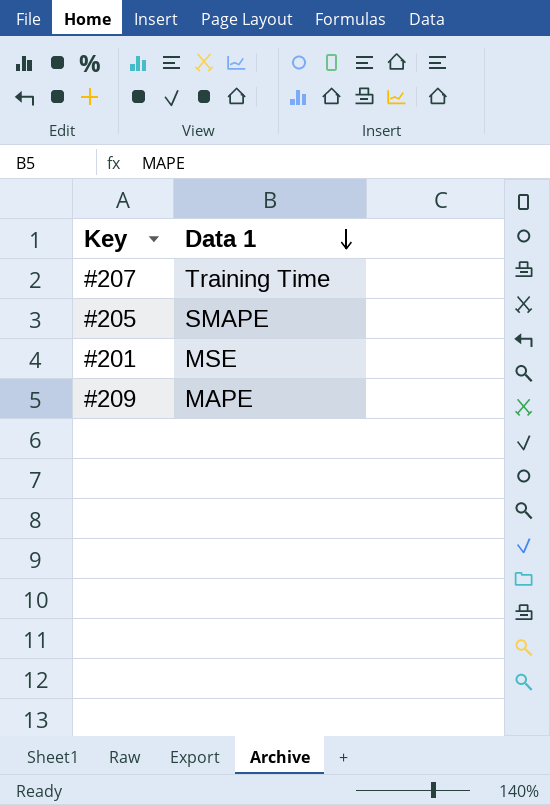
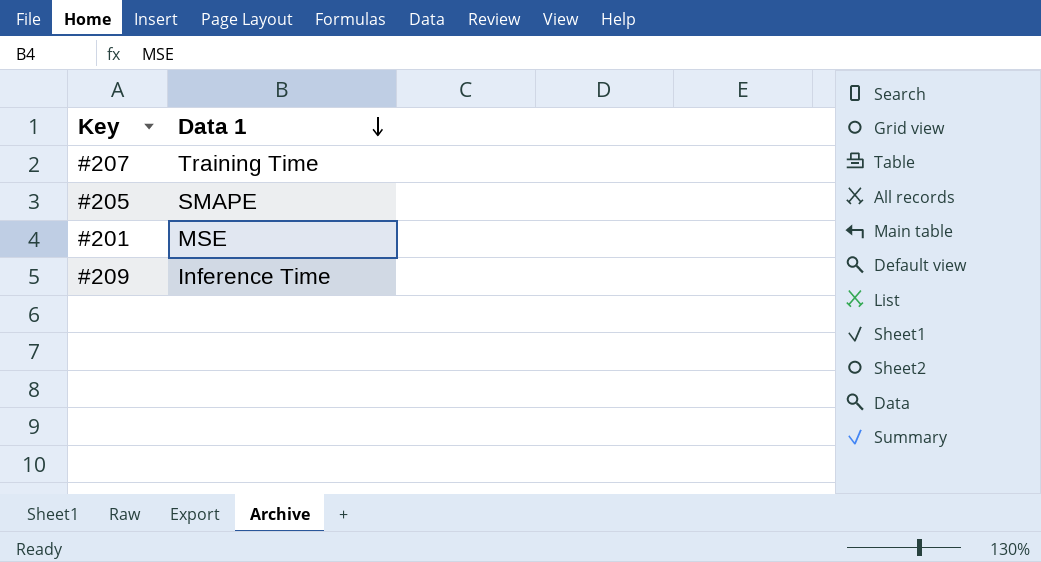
#209 | Data 1: MAPE -> Inference Time

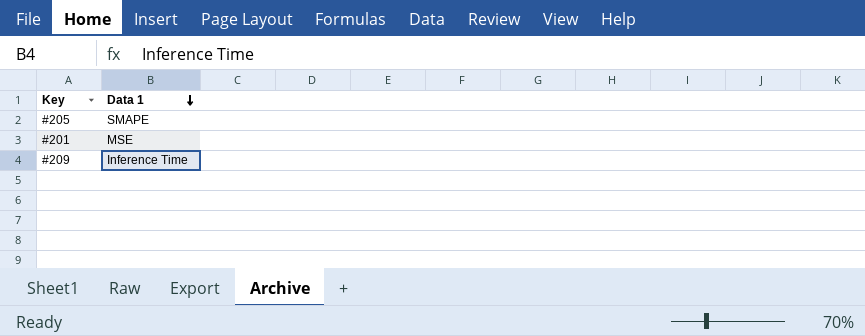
row #207: Training Time -> none

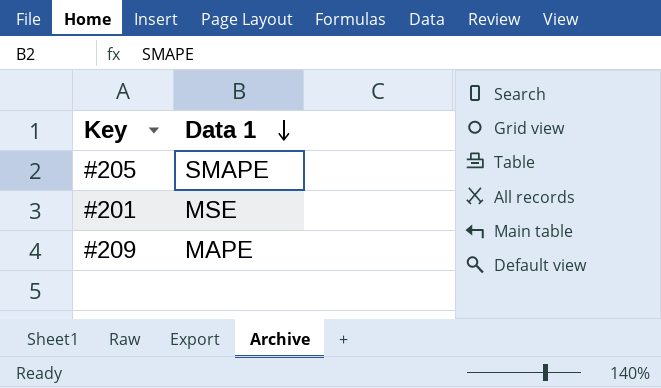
#209 | Data 1: Inference Time -> MAPE

